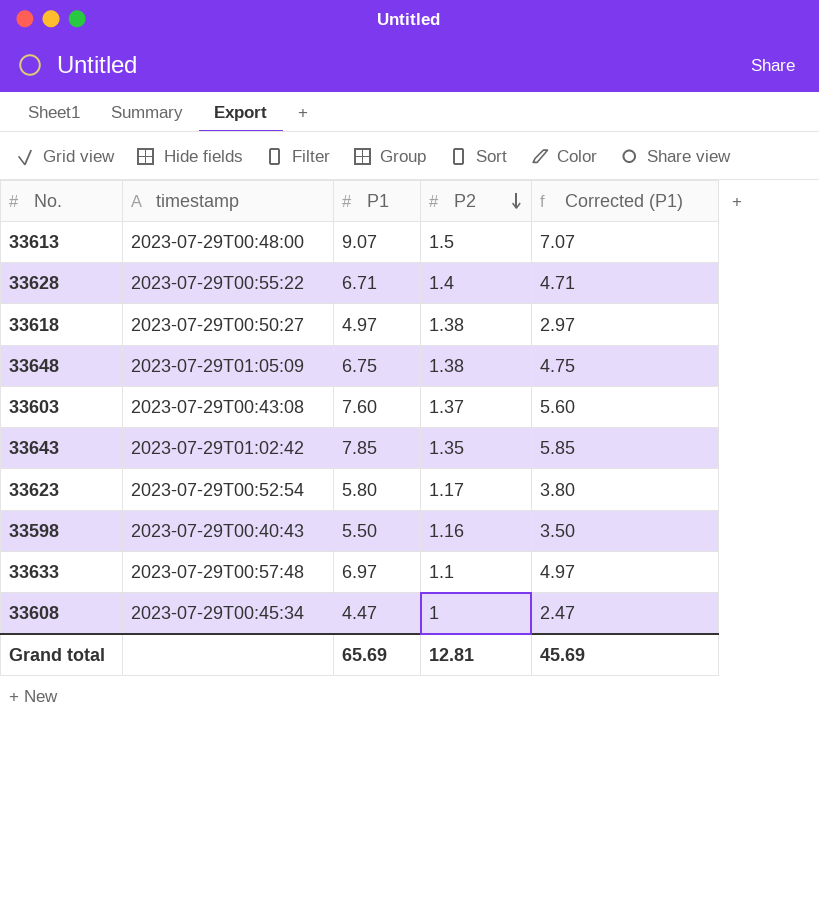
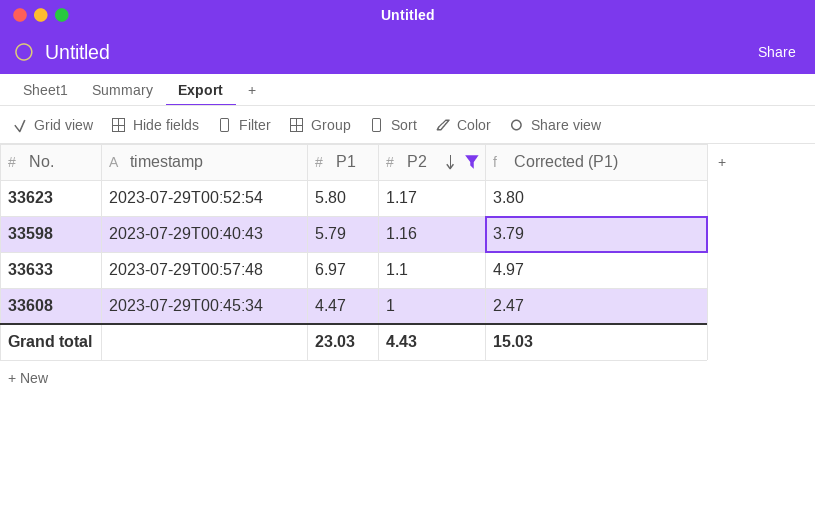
filter: none -> P2 <= 1.17
33598 | P1: 5.50 -> 5.79
33598 | Corrected (P1): 3.50 -> 3.79
Grand total | P1: 65.69 -> 23.03
Grand total | P2: 12.81 -> 4.43
Grand total | Corrected (P1): 45.69 -> 15.03

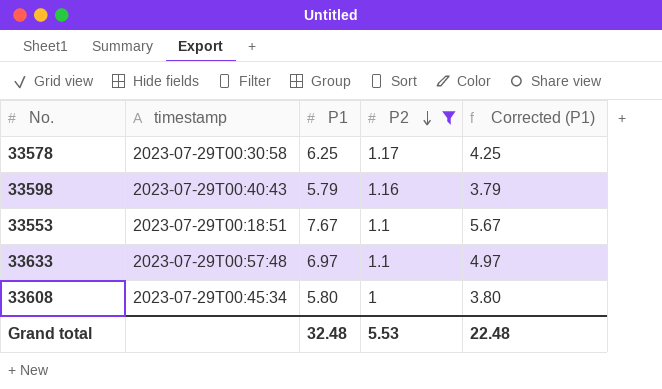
row 33623: 2023-07-29T00:52:54 | 5.80 | 1.17 | 3.80 -> none
row 33578: none -> 2023-07-29T00:30:58 | 6.25 | 1.17 | 4.25
row 33553: none -> 2023-07-29T00:18:51 | 7.67 | 1.1 | 5.67
33608 | P1: 4.47 -> 5.80
33608 | Corrected (P1): 2.47 -> 3.80
Grand total | P1: 23.03 -> 32.48
Grand total | P2: 4.43 -> 5.53
Grand total | Corrected (P1): 15.03 -> 22.48

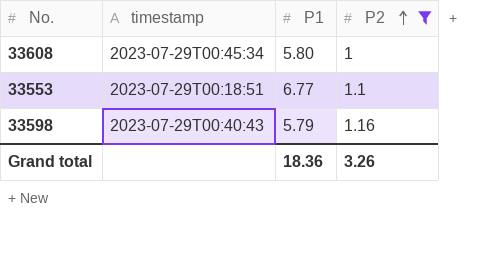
row order: P2 descending -> P2 ascending
column Corrected (P1) | formula: [P1] - 2 -> none
row 33578: 2023-07-29T00:30:58 | 6.25 | 1.17 | 4.25 -> none
row 33633: 2023-07-29T00:57:48 | 6.97 | 1.1 | 4.97 -> none
33553 | P1: 7.67 -> 6.77
Grand total | P1: 32.48 -> 18.36
Grand total | P2: 5.53 -> 3.26

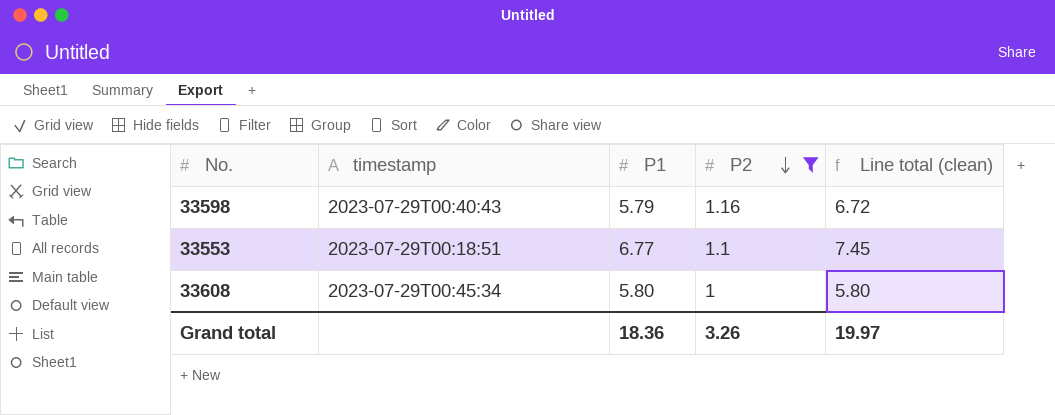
row order: P2 ascending -> P2 descending
column Line total (clean) | formula: none -> [P1] * [P2]

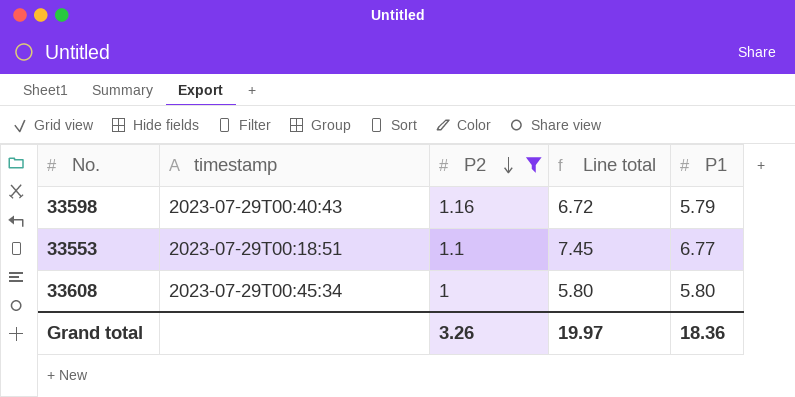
column name: Line total (clean) -> Line total
column P1 | position: 3 -> 5

